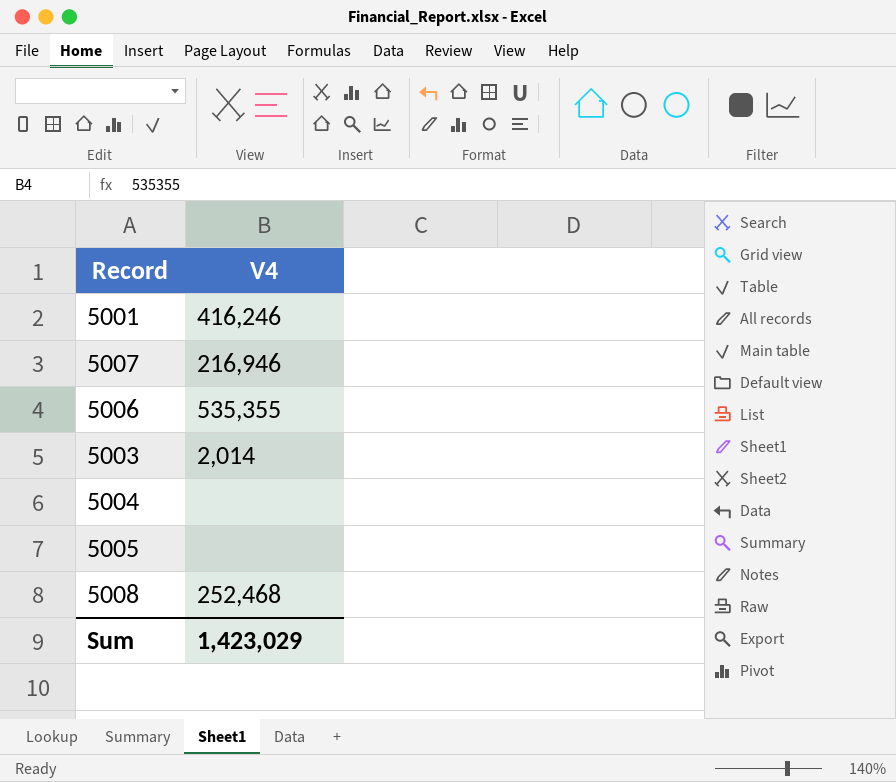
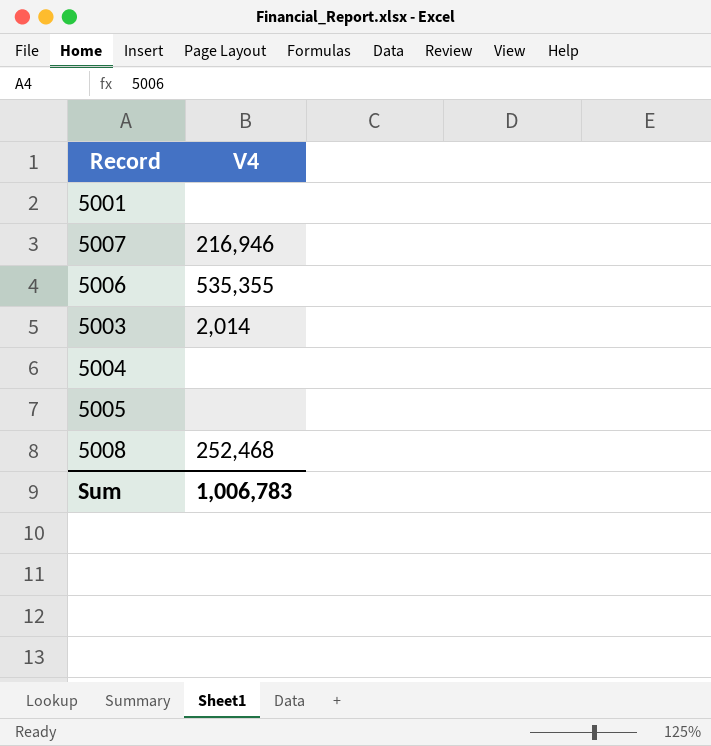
5001 | V4: 416,246 -> none
Sum | V4: 1,423,029 -> 1,006,783

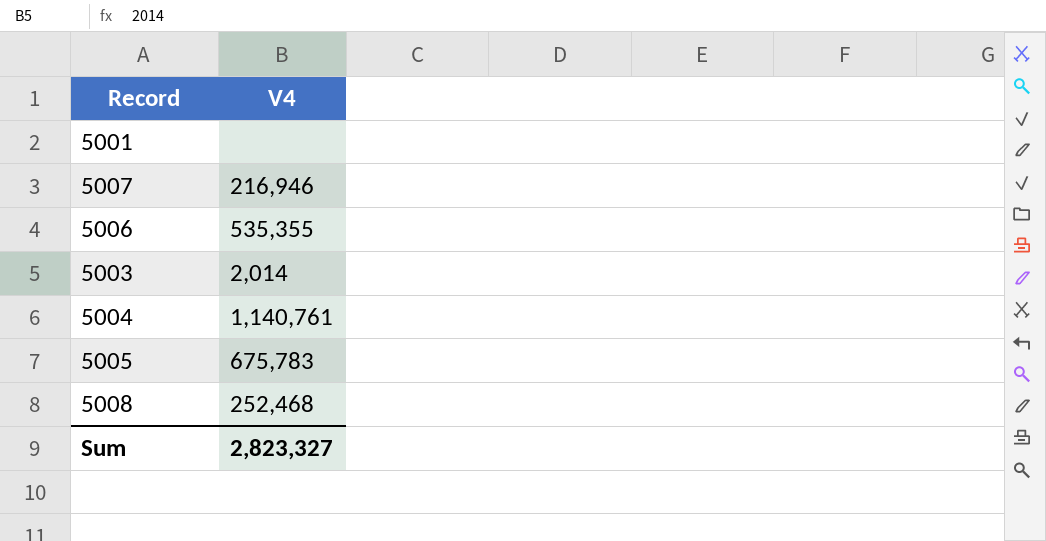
5004 | V4: none -> 1,140,761
5005 | V4: none -> 675,783
Sum | V4: 1,006,783 -> 2,823,327

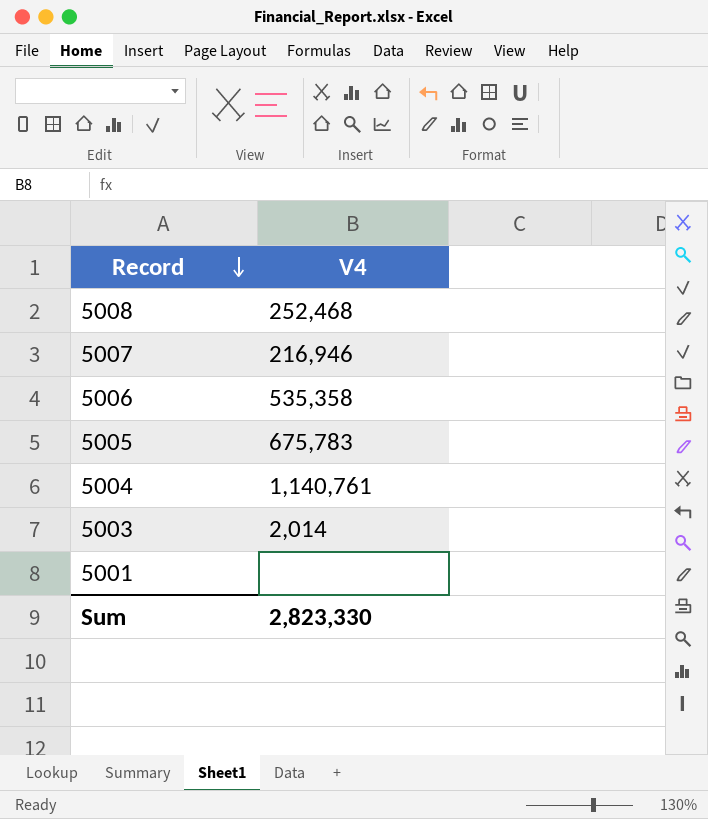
row order: none -> Record descending
5006 | V4: 535,355 -> 535,358
Sum | V4: 2,823,327 -> 2,823,330

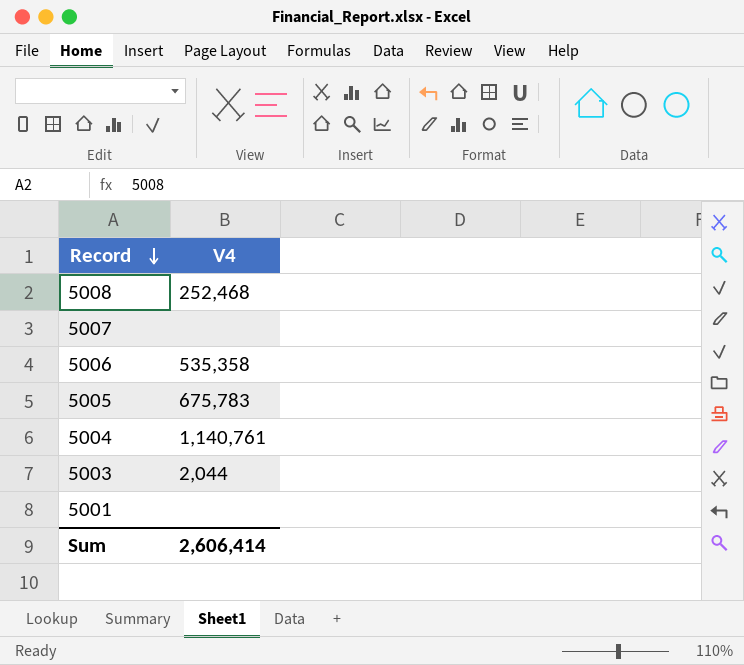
5007 | V4: 216,946 -> none
5003 | V4: 2,014 -> 2,044
Sum | V4: 2,823,330 -> 2,606,414

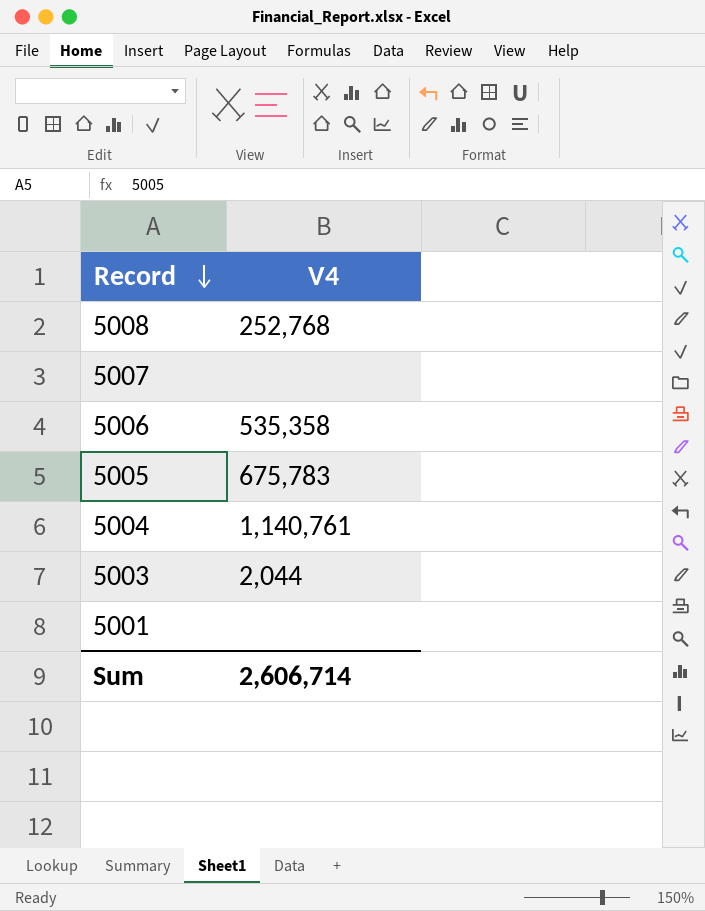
5008 | V4: 252,468 -> 252,768
Sum | V4: 2,606,414 -> 2,606,714

